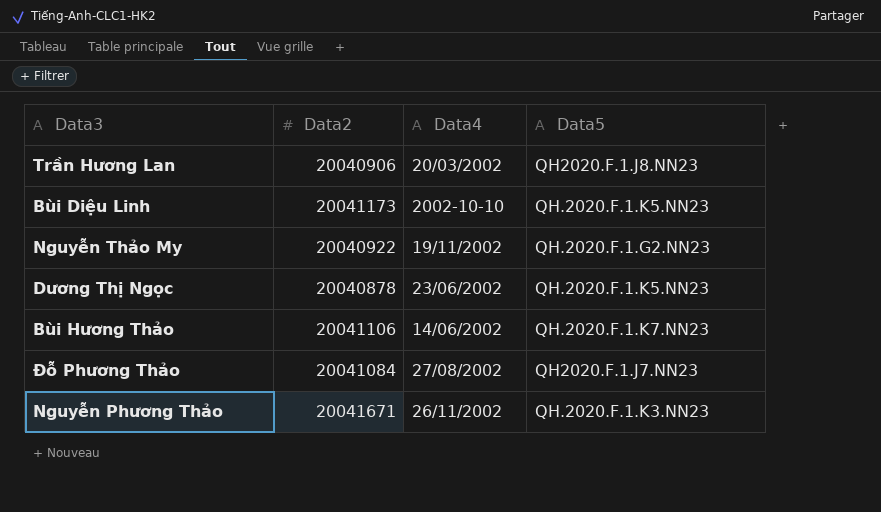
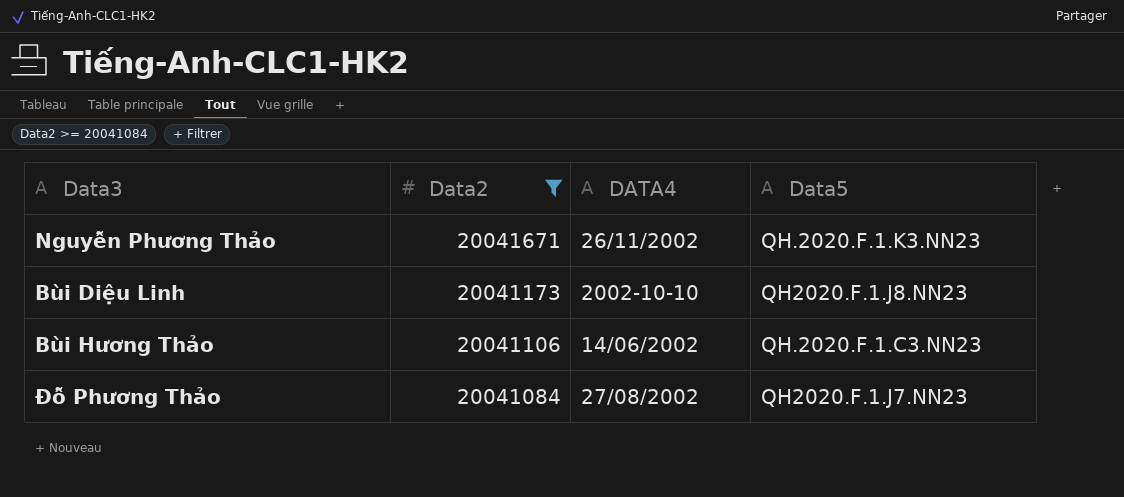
filter: none -> Data2 >= 20041084
row order: none -> Data2 descending
column name: Data4 -> DATA4
Bùi Diệu Linh | Data5: QH.2020.F.1.K5.NN23 -> QH2020.F.1.J8.NN23
Bùi Hương Thảo | Data5: QH.2020.F.1.K7.NN23 -> QH.2020.F.1.C3.NN23

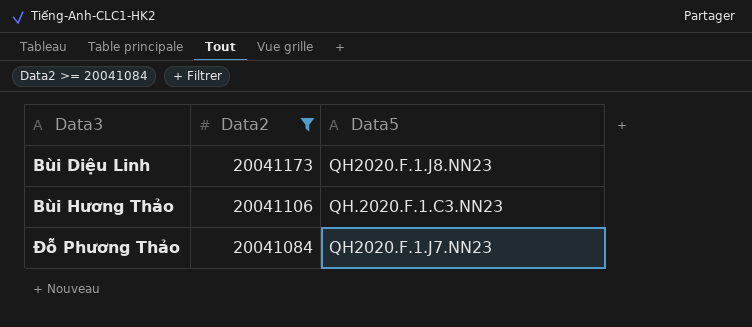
column DATA4 | position: 3 -> none
row Nguyễn Phương Thảo: 20041671 | 26/11/2002 | QH.2020.F.1.K3.NN23 -> none

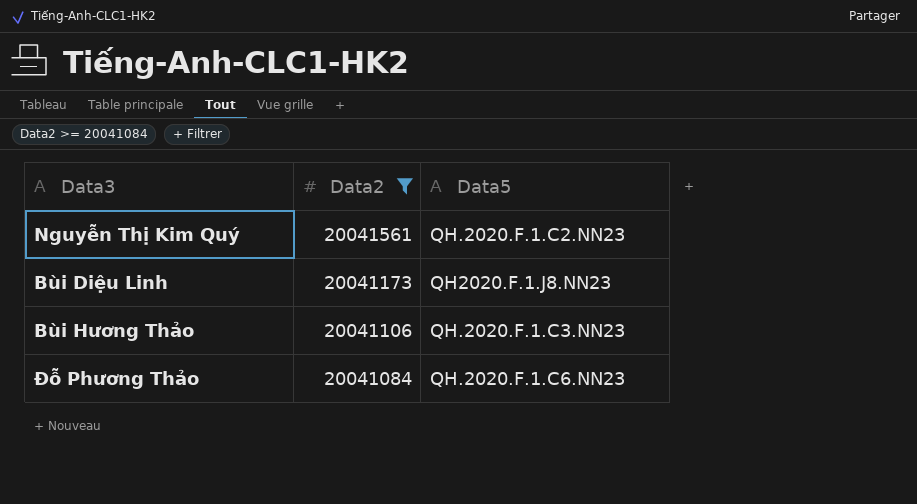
row Nguyễn Thị Kim Quý: none -> 20041561 | QH.2020.F.1.C2.NN23
Đỗ Phương Thảo | Data5: QH2020.F.1.J7.NN23 -> QH.2020.F.1.C6.NN23

